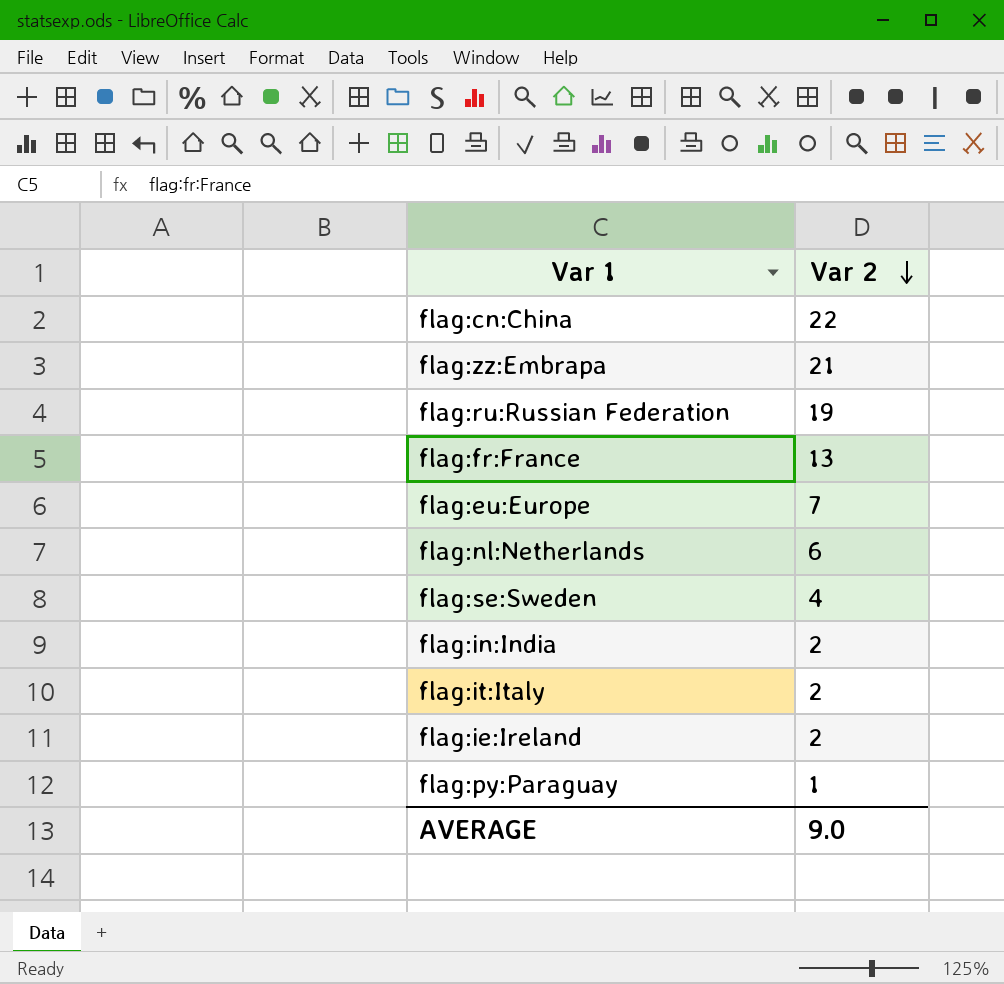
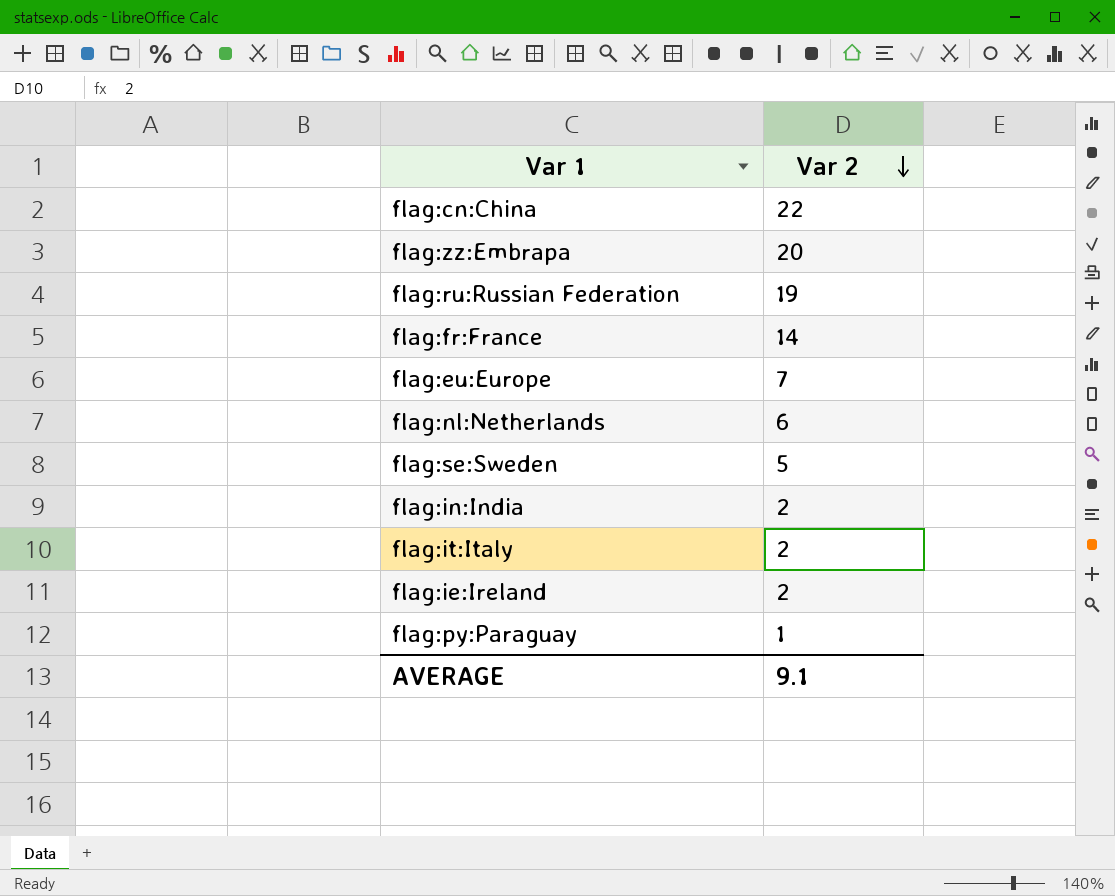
flag:zz:Embrapa | Var 2: 21 -> 20
flag:fr:France | Var 2: 13 -> 14
flag:se:Sweden | Var 2: 4 -> 5
AVERAGE | Var 2: 9.0 -> 9.1

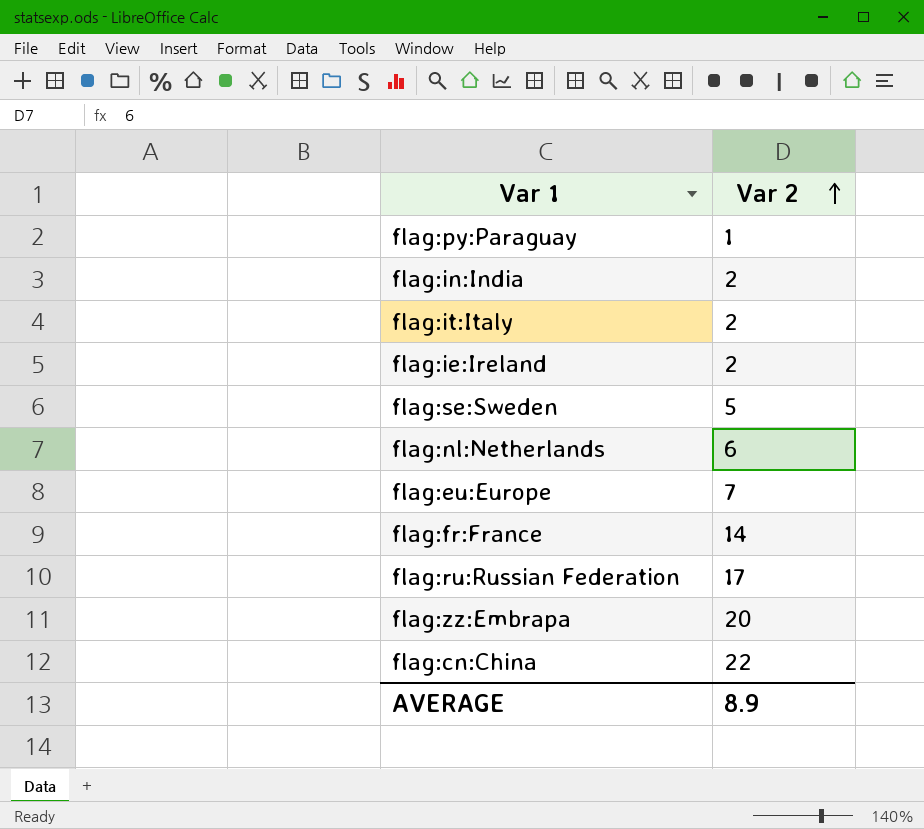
row order: Var 2 descending -> Var 2 ascending
flag:ru:Russian Federation | Var 2: 19 -> 17
AVERAGE | Var 2: 9.1 -> 8.9

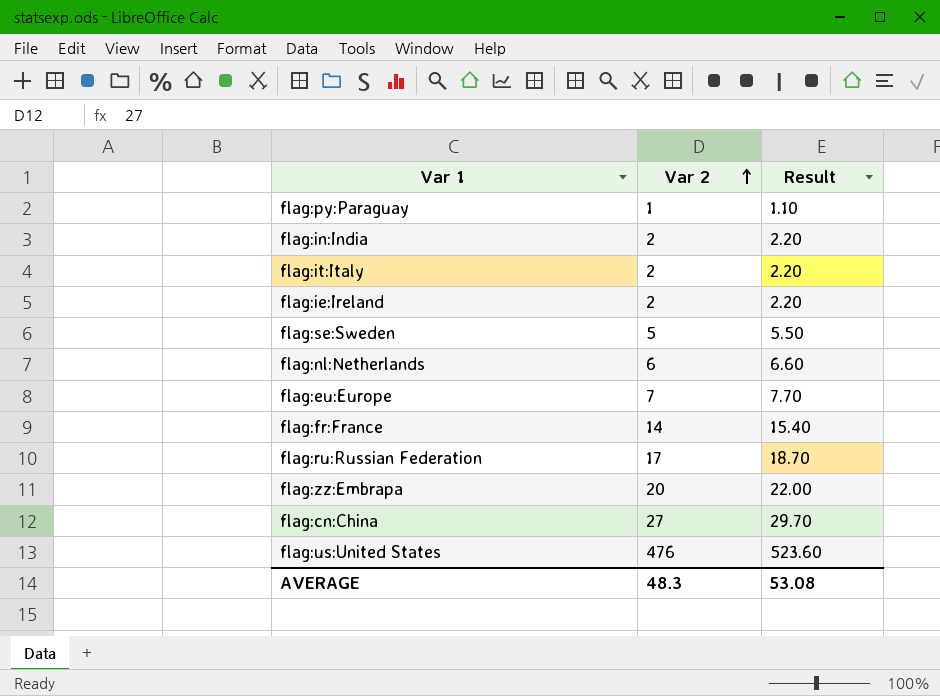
column Result | formula: none -> [Var 2] * 1.1
flag:cn:China | Var 2: 22 -> 27
row flag:us:United States: none -> 476 | 523.60
AVERAGE | Var 2: 8.9 -> 48.3

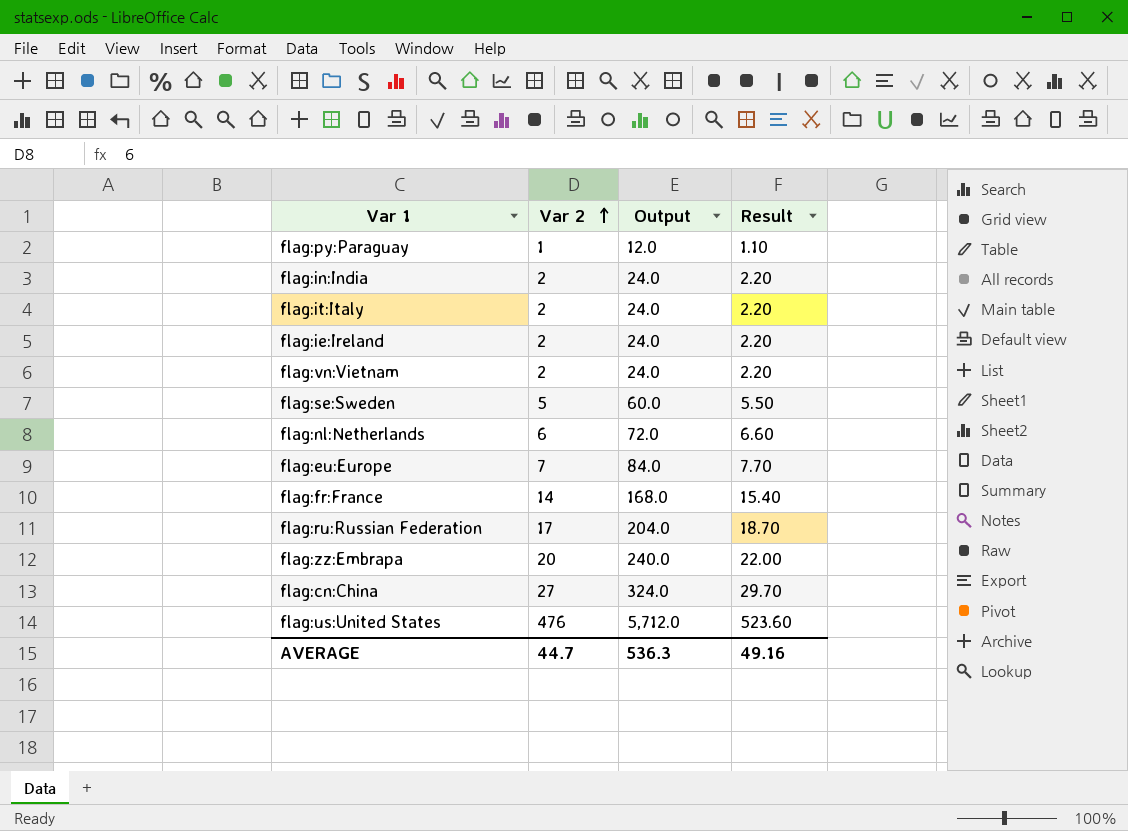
column Output | formula: none -> [Var 2] * 12
row flag:vn:Vietnam: none -> 2 | 24.0 | 2.20
AVERAGE | Var 2: 48.3 -> 44.7
AVERAGE | Result: 53.08 -> 49.16

